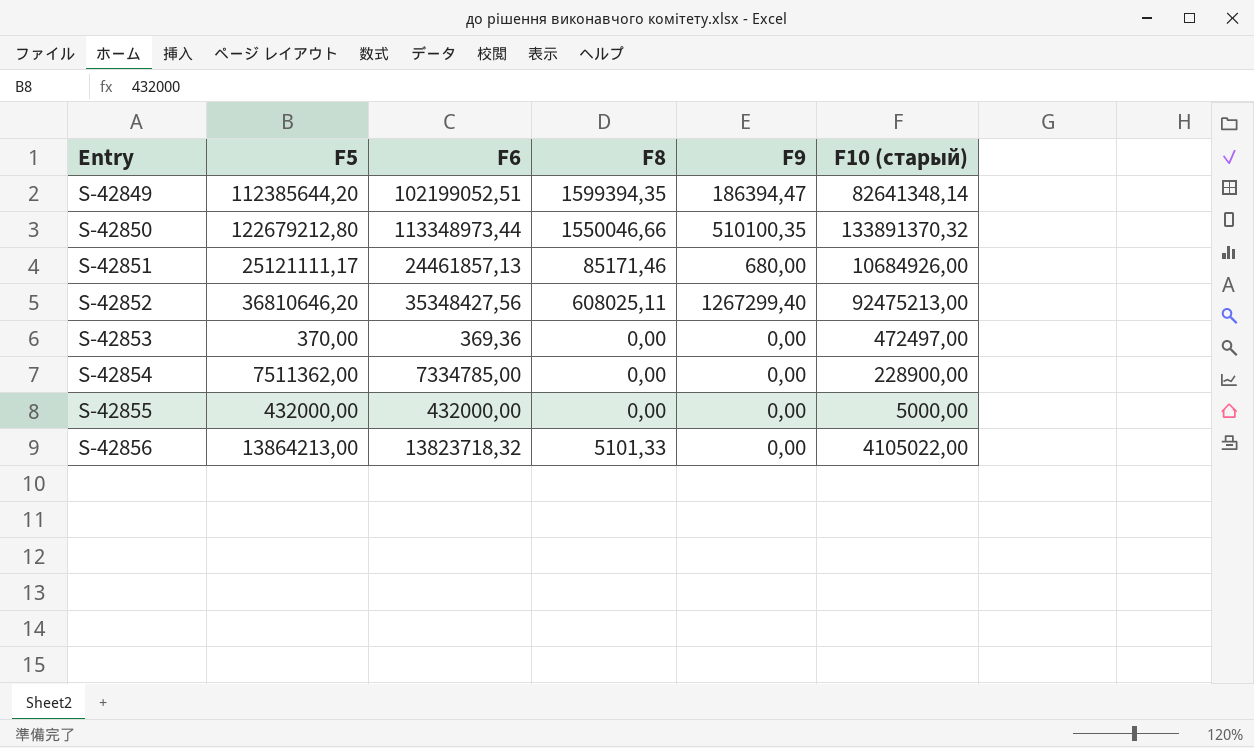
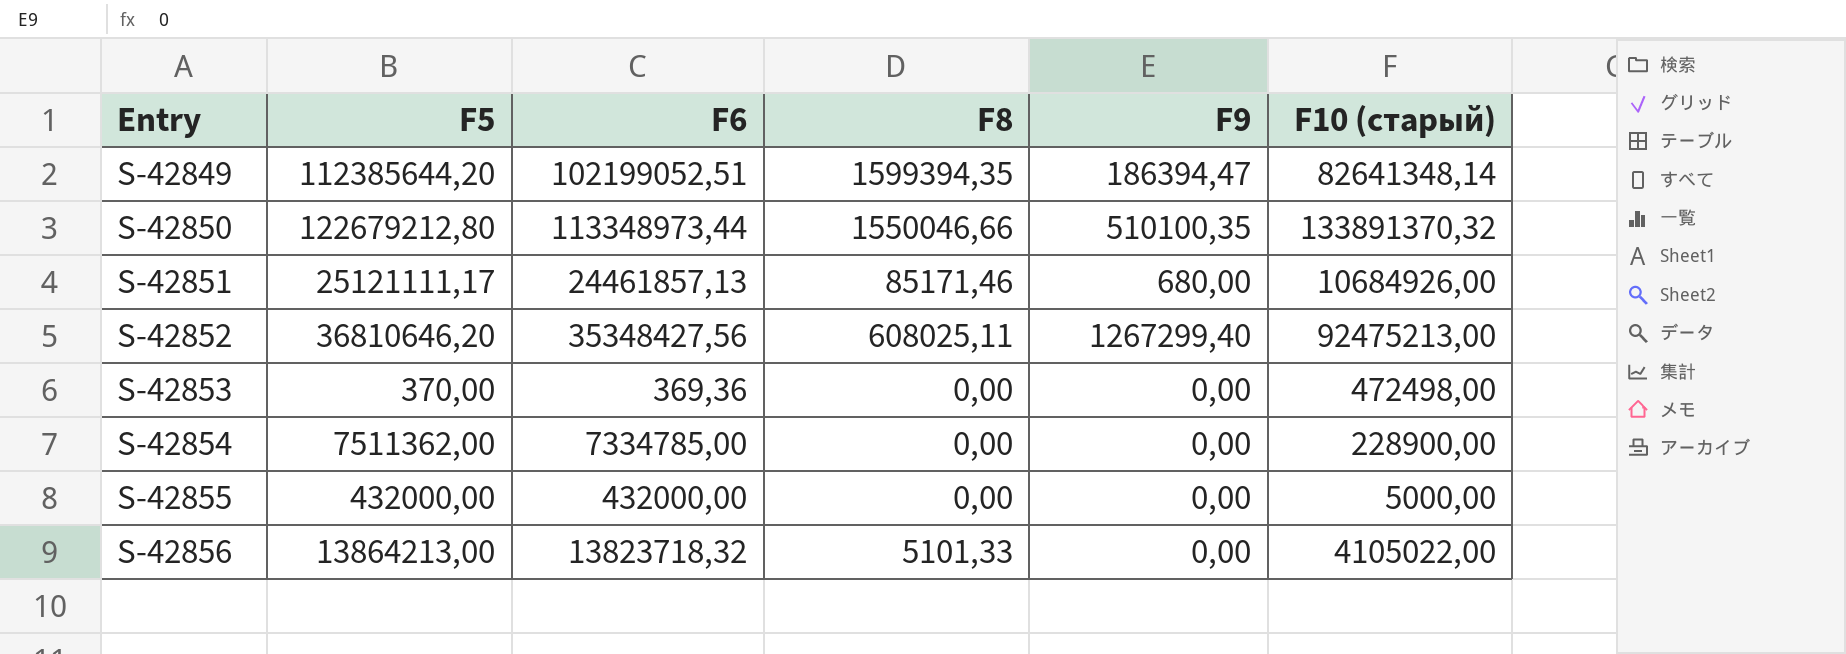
S-42853 | F10 (старый): 472497,00 -> 472498,00

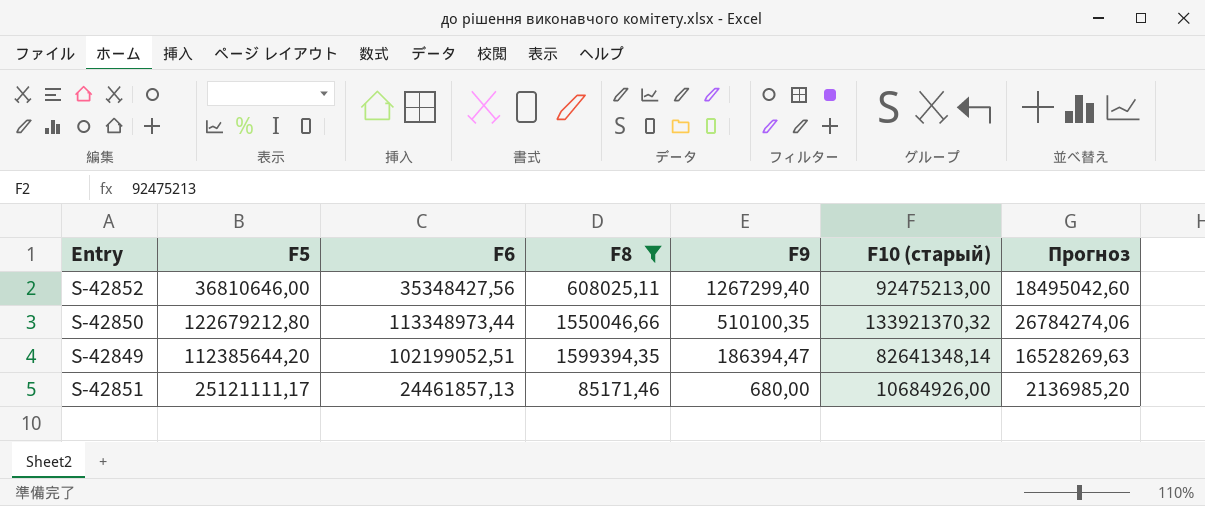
filter: none -> F8 >= 85171,46
row order: Entry ascending -> F9 descending
column Прогноз | formula: none -> [F10 (старый)] * 0,2
S-42852 | F5: 36810646,20 -> 36810646,00
S-42850 | F10 (старый): 133891370,32 -> 133921370,32

